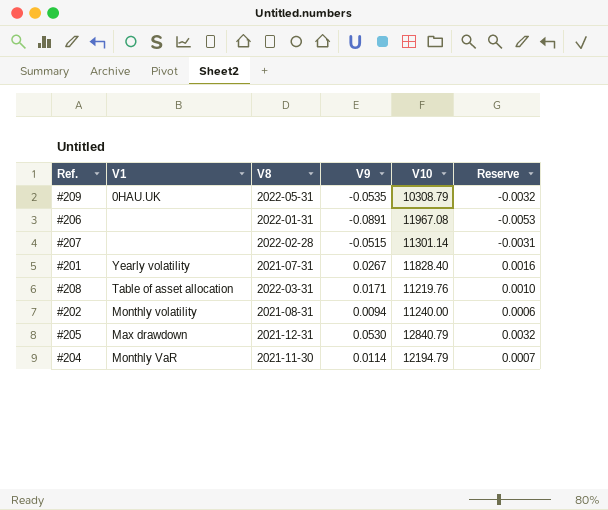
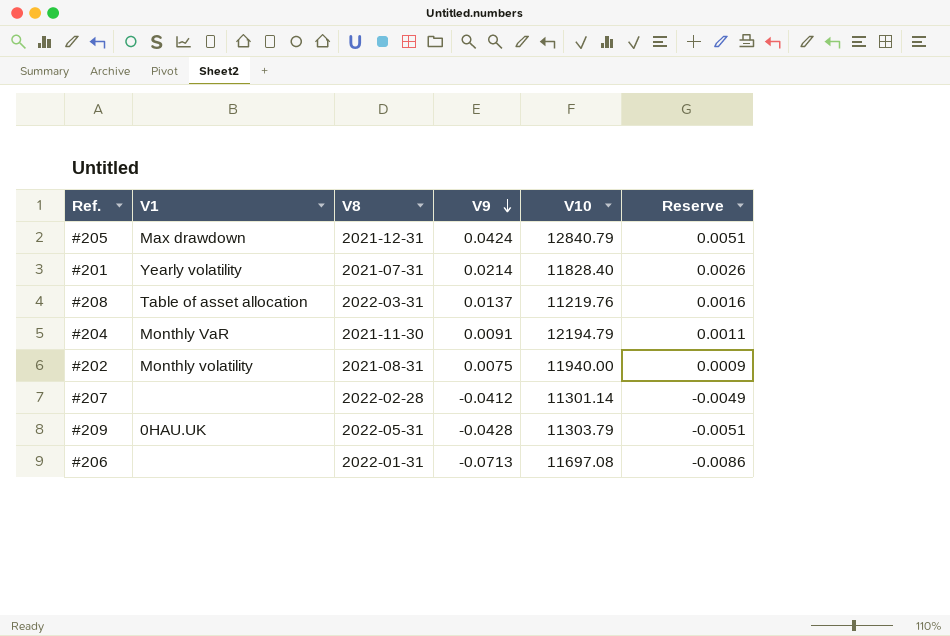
row order: none -> V9 descending
column Reserve | formula: [V9] * 0.06 -> [V9] * 0.12
#205 | V9: 0.0530 -> 0.0424
#201 | V9: 0.0267 -> 0.0214
#208 | V9: 0.0171 -> 0.0137
#204 | V9: 0.0114 -> 0.0091
#202 | V9: 0.0094 -> 0.0075
#202 | V10: 11240.00 -> 11940.00
#207 | V9: -0.0515 -> -0.0412
#209 | V9: -0.0535 -> -0.0428
#209 | V10: 10308.79 -> 11303.79
#206 | V9: -0.0891 -> -0.0713
#206 | V10: 11967.08 -> 11697.08

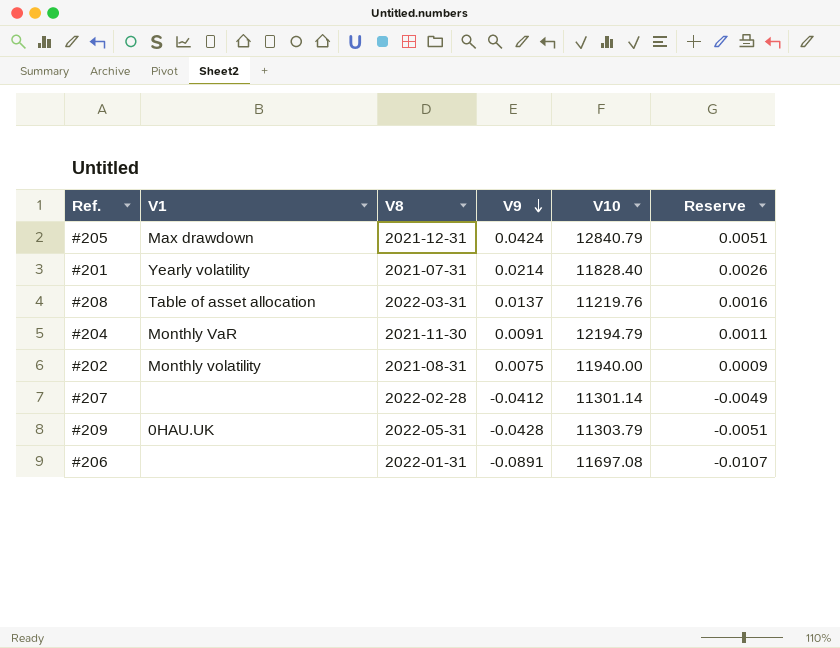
#206 | V9: -0.0713 -> -0.0891
#206 | Reserve: -0.0086 -> -0.0107

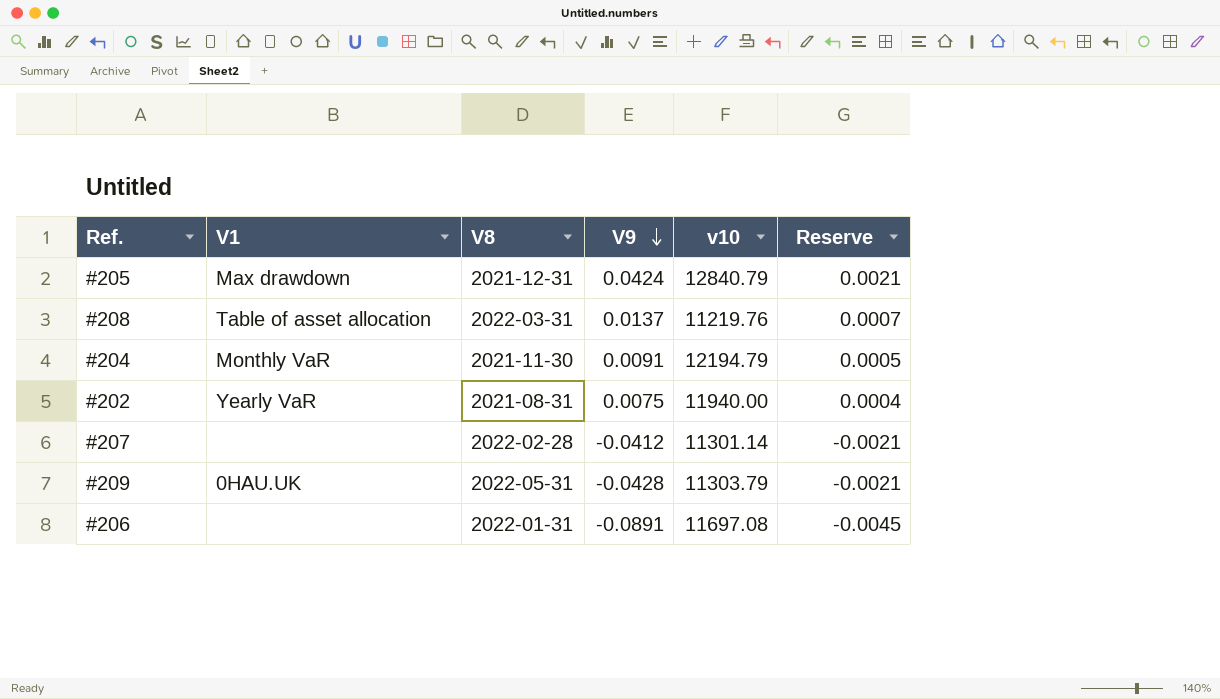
column name: V10 -> v10
column Reserve | formula: [V9] * 0.12 -> [V9] * 0.05
row #201: Yearly volatility | 2021-07-31 | 0.0214 | 11828.40 | 0.0026 -> none
#202 | V1: Monthly volatility -> Yearly VaR

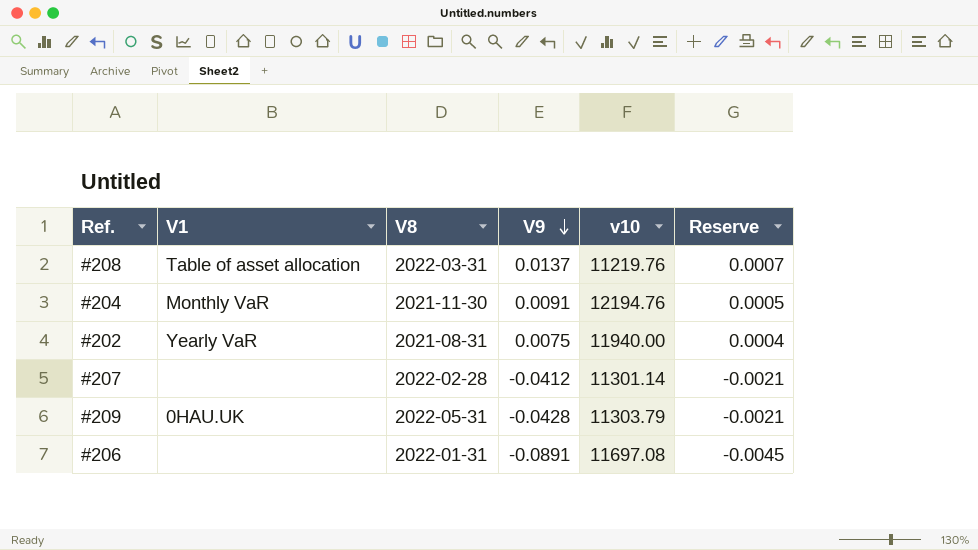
row #205: Max drawdown | 2021-12-31 | 0.0424 | 12840.79 | 0.0021 -> none
#204 | v10: 12194.79 -> 12194.76

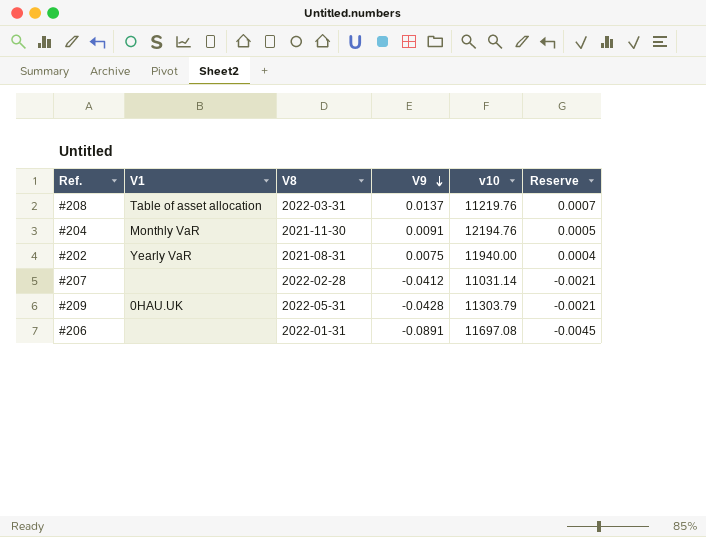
#207 | v10: 11301.14 -> 11031.14

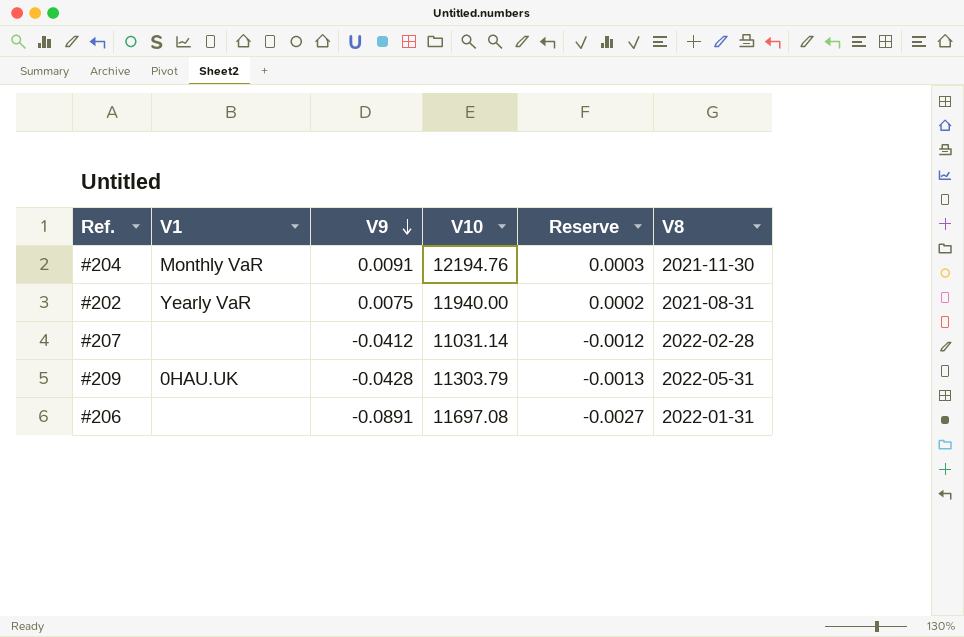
column name: v10 -> V10
column Reserve | formula: [V9] * 0.05 -> [V9] * 0.03
column V8 | position: 3 -> 6
row #208: Table of asset allocation | 2022-03-31 | 0.0137 | 11219.76 | 0.0007 -> none

